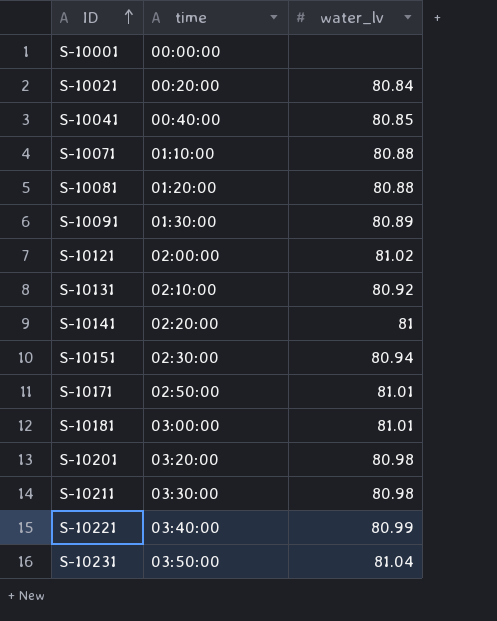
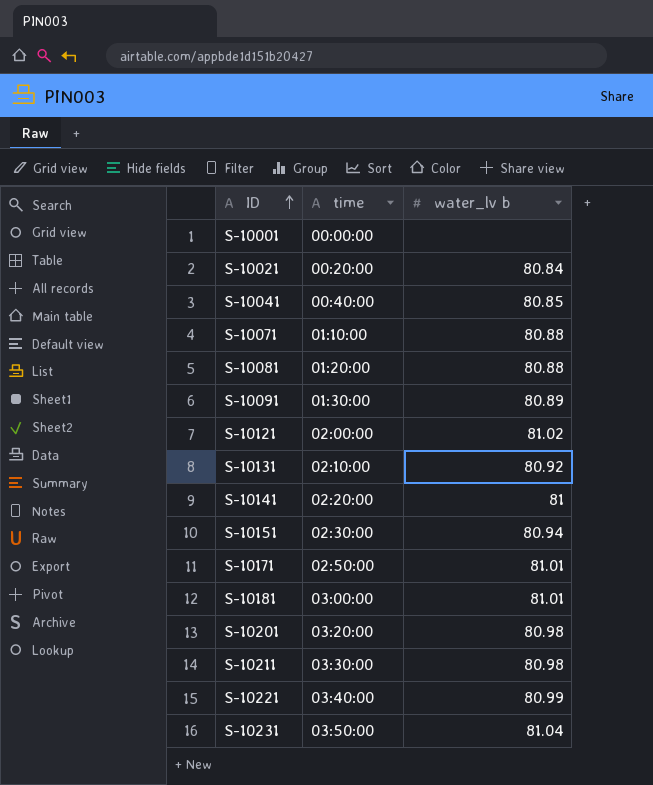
column name: water_lv -> water_lv b

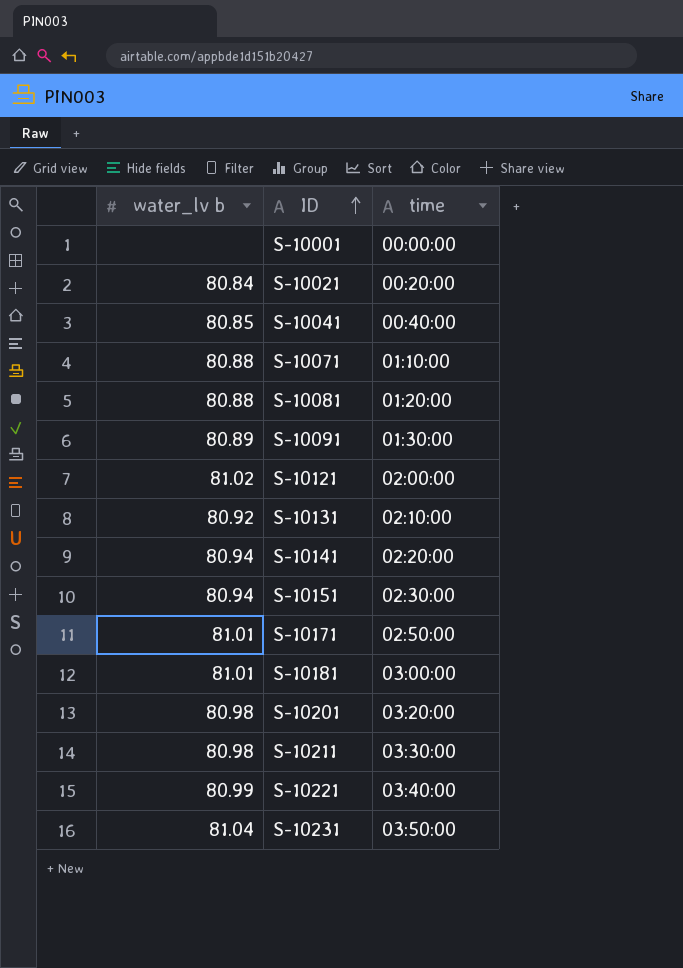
column water_lv b | position: 3 -> 1
S-10141 | water_lv b: 81 -> 80.94

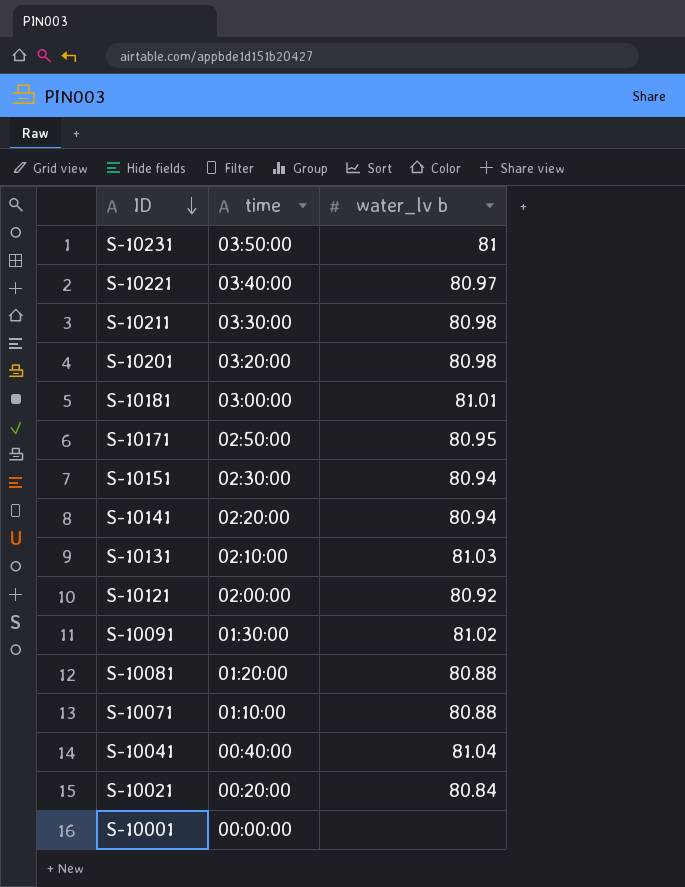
row order: ID ascending -> ID descending
column water_lv b | position: 1 -> 3
S-10231 | water_lv b: 81.04 -> 81
S-10221 | water_lv b: 80.99 -> 80.97
S-10171 | water_lv b: 81.01 -> 80.95
S-10131 | water_lv b: 80.92 -> 81.03
S-10121 | water_lv b: 81.02 -> 80.92
S-10091 | water_lv b: 80.89 -> 81.02
S-10041 | water_lv b: 80.85 -> 81.04

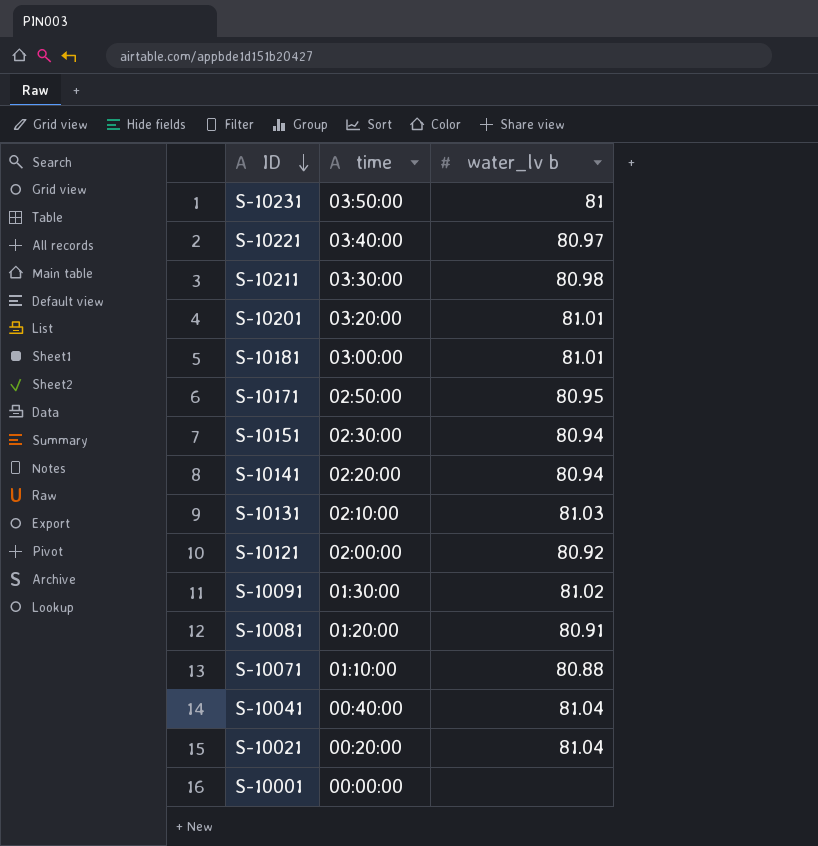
S-10201 | water_lv b: 80.98 -> 81.01
S-10081 | water_lv b: 80.88 -> 80.91
S-10021 | water_lv b: 80.84 -> 81.04

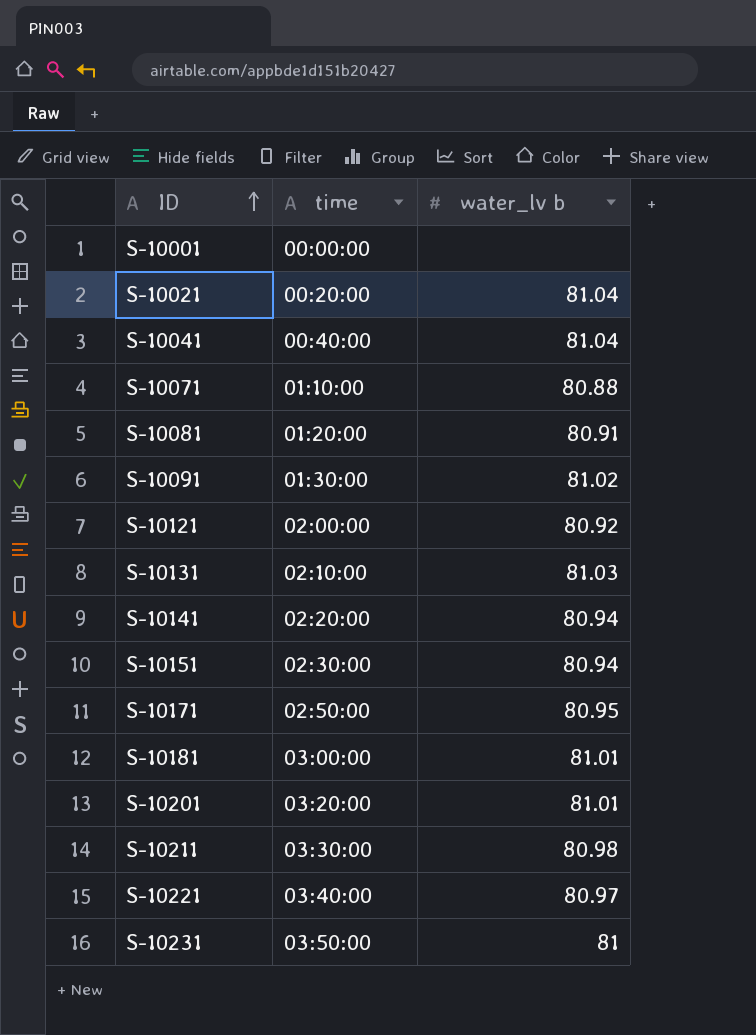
row order: ID descending -> ID ascending

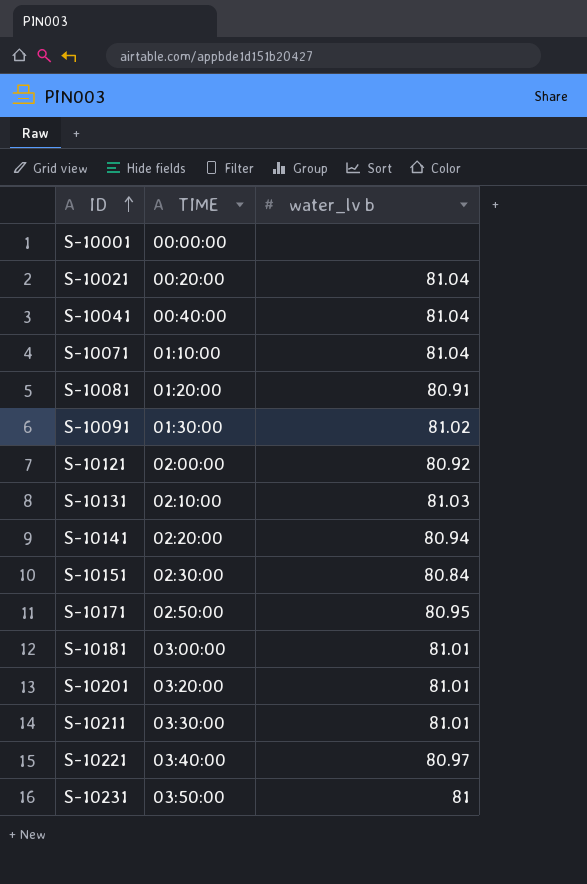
column name: time -> TIME
S-10071 | water_lv b: 80.88 -> 81.04
S-10151 | water_lv b: 80.94 -> 80.84
S-10211 | water_lv b: 80.98 -> 81.01

